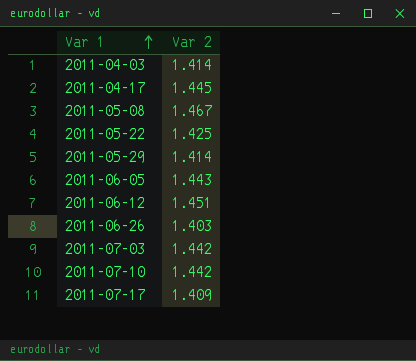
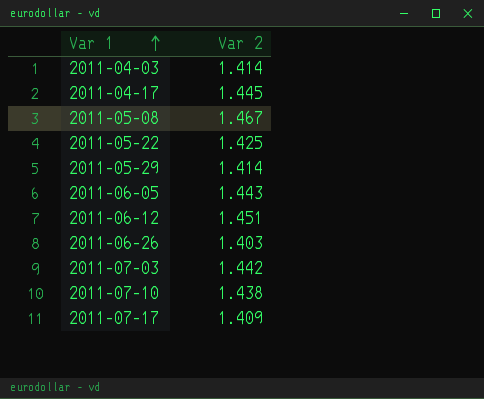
2011-07-10 | Var 2: 1.442 -> 1.438

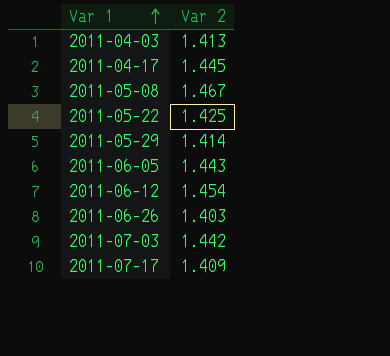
row 2011-07-10: 1.438 -> none
2011-04-03 | Var 2: 1.414 -> 1.413
2011-06-12 | Var 2: 1.451 -> 1.454

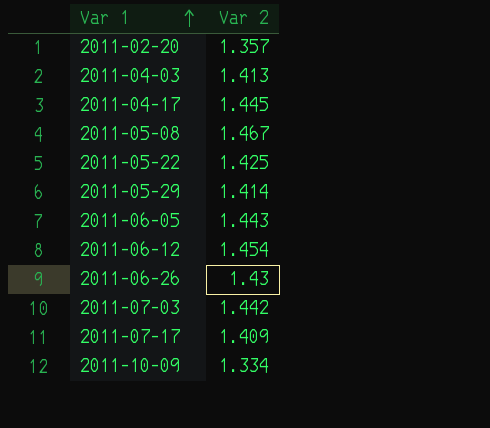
row 2011-02-20: none -> 1.357
2011-06-26 | Var 2: 1.403 -> 1.43
row 2011-10-09: none -> 1.334

